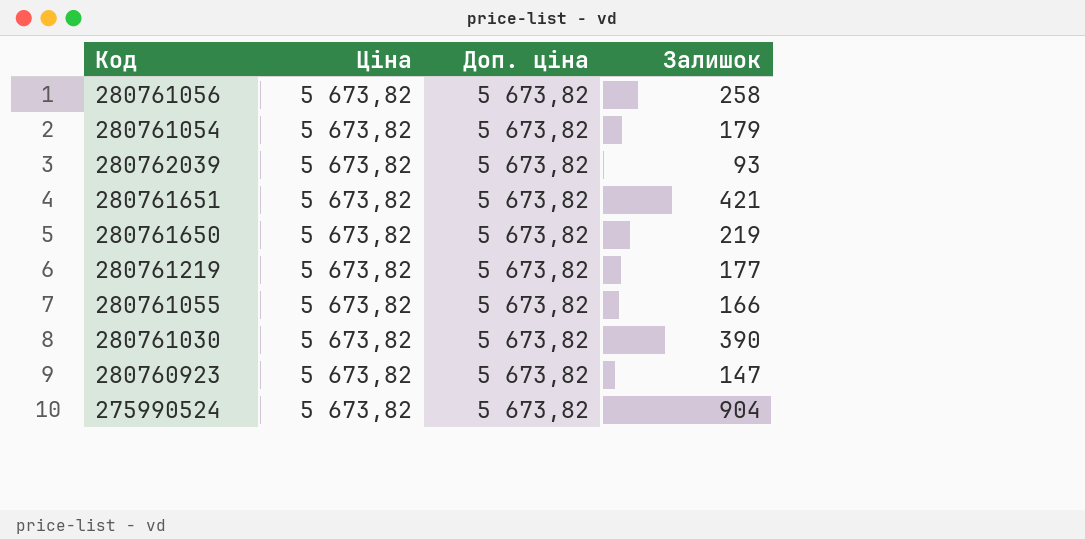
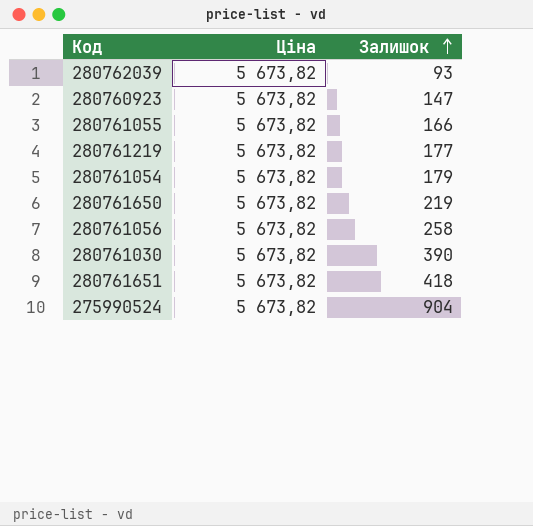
row order: none -> Залишок ascending
column Доп. ціна | position: 3 -> none
280761651 | Залишок: 421 -> 418

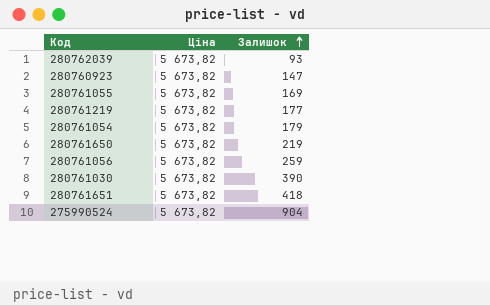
280761055 | Залишок: 166 -> 169
280761056 | Залишок: 258 -> 259

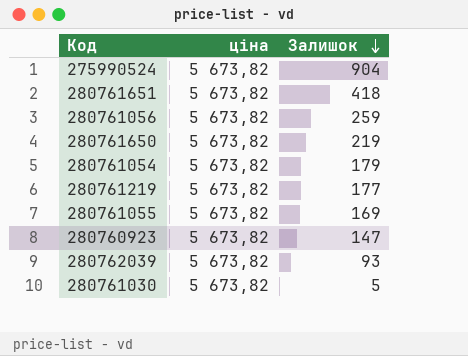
row order: Залишок ascending -> Залишок descending
column name: Ціна -> ціна
280761030 | Залишок: 390 -> 5

